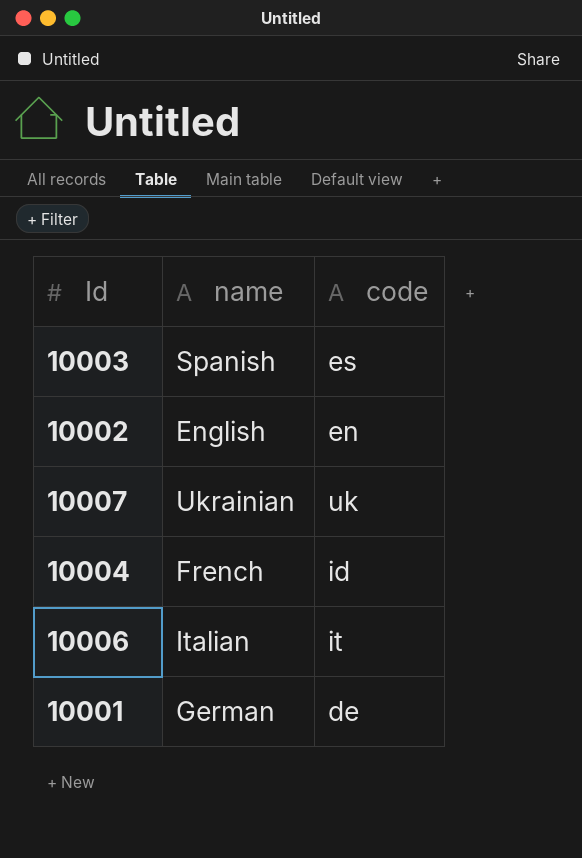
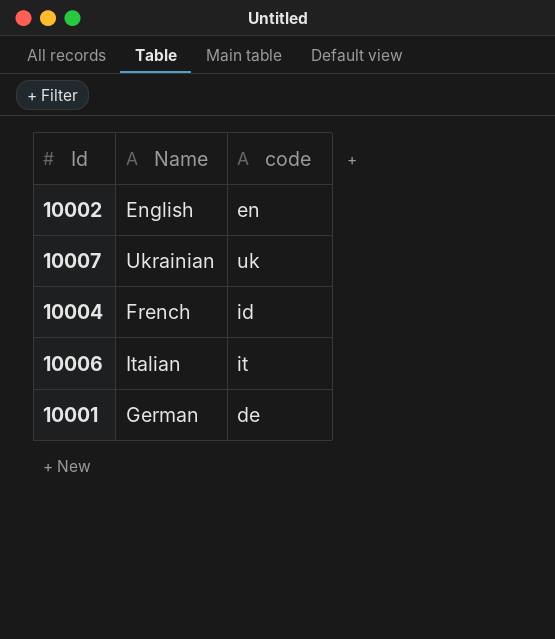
column name: name -> Name
row 10003: Spanish | es -> none

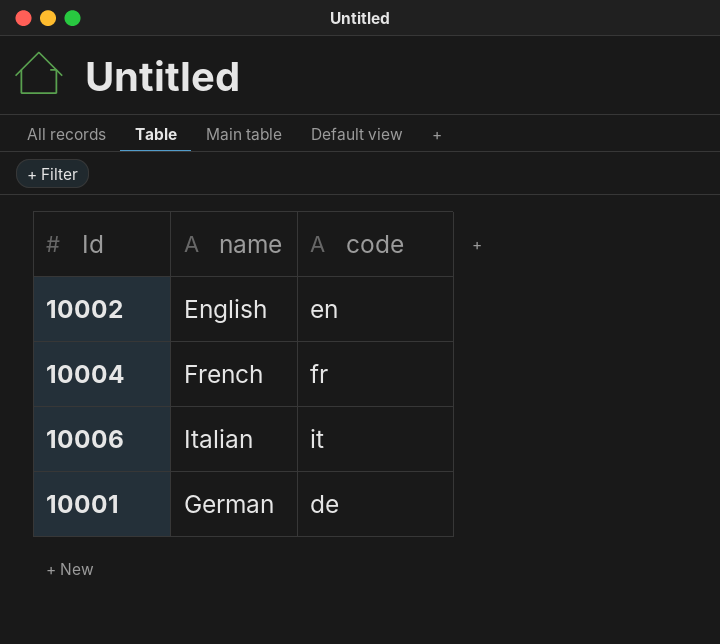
column name: Name -> name
row 10007: Ukrainian | uk -> none
10004 | code: id -> fr

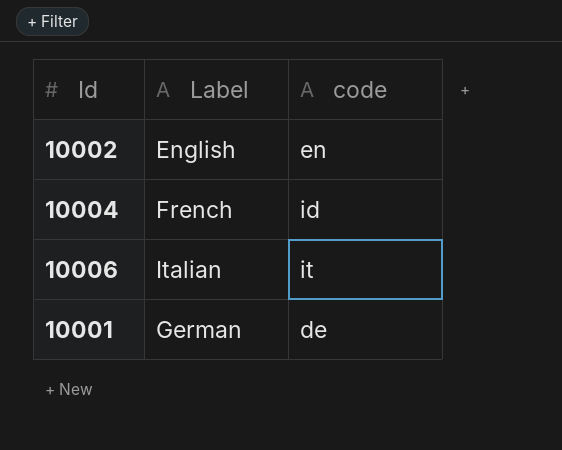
column name: name -> Label
10004 | code: fr -> id

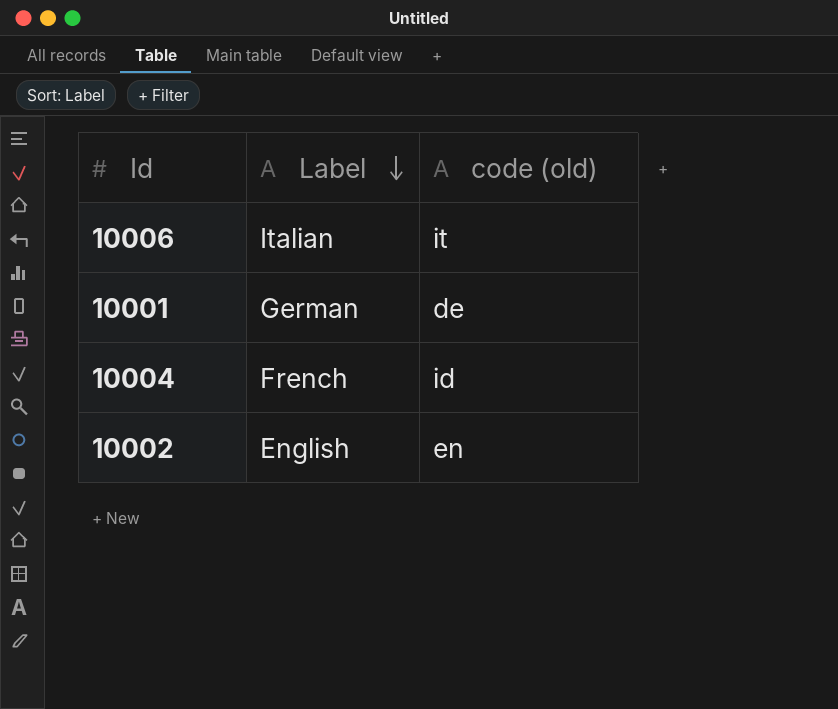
row order: none -> Label descending
column name: code -> code (old)

